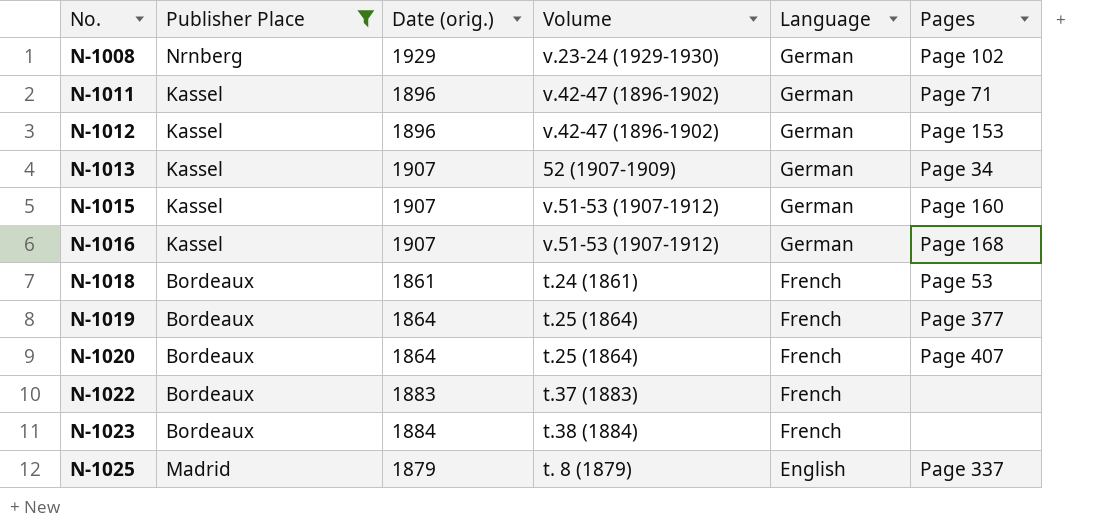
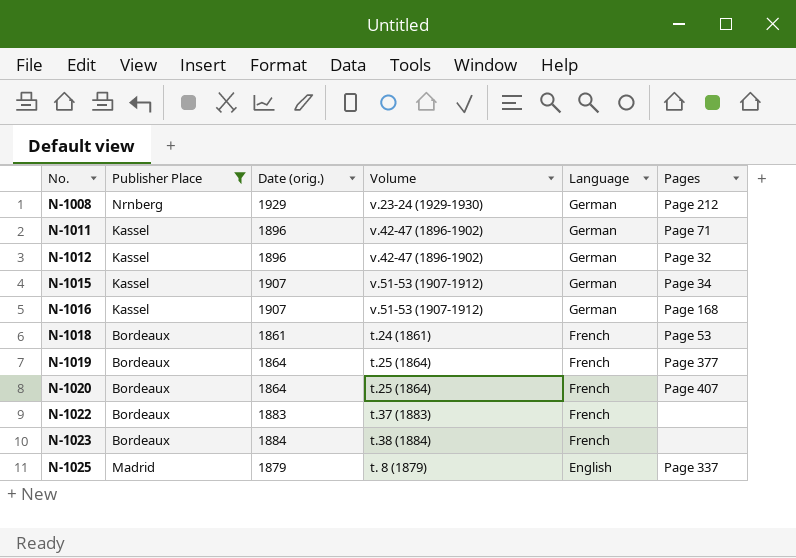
row N-1013: Kassel | 1907 | 52 (1907-1909) | German | Page 34 -> none
N-1008 | Pages: Page 102 -> Page 212
N-1012 | Pages: Page 153 -> Page 32
N-1015 | Pages: Page 160 -> Page 34

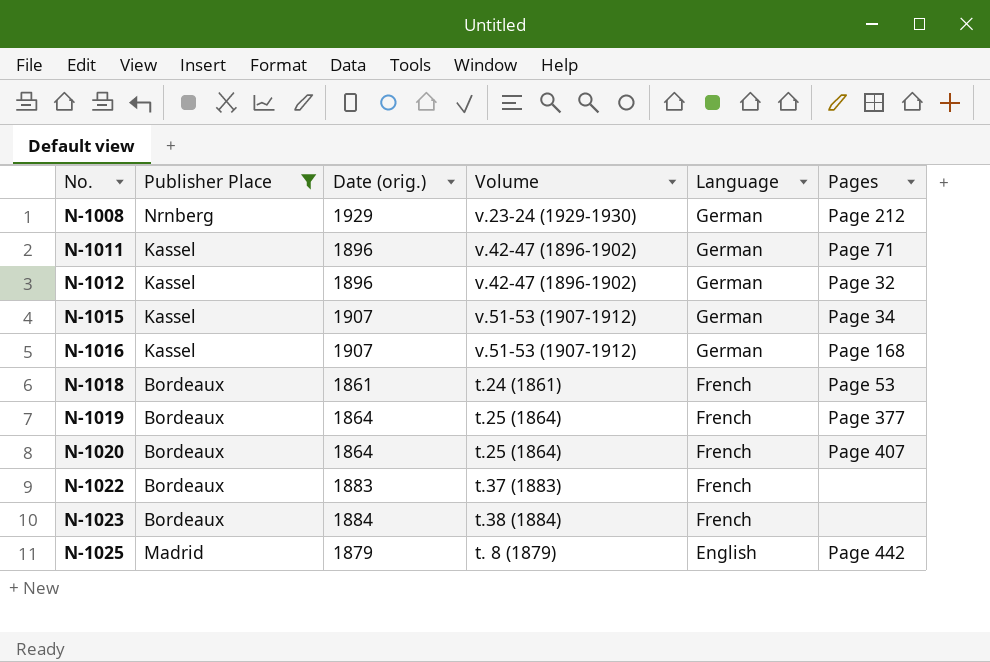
N-1025 | Pages: Page 337 -> Page 442

